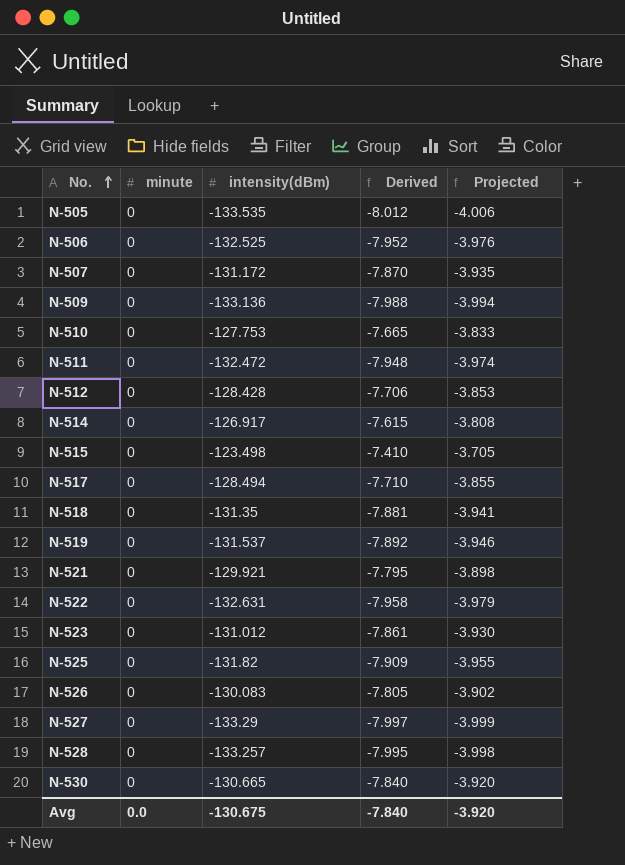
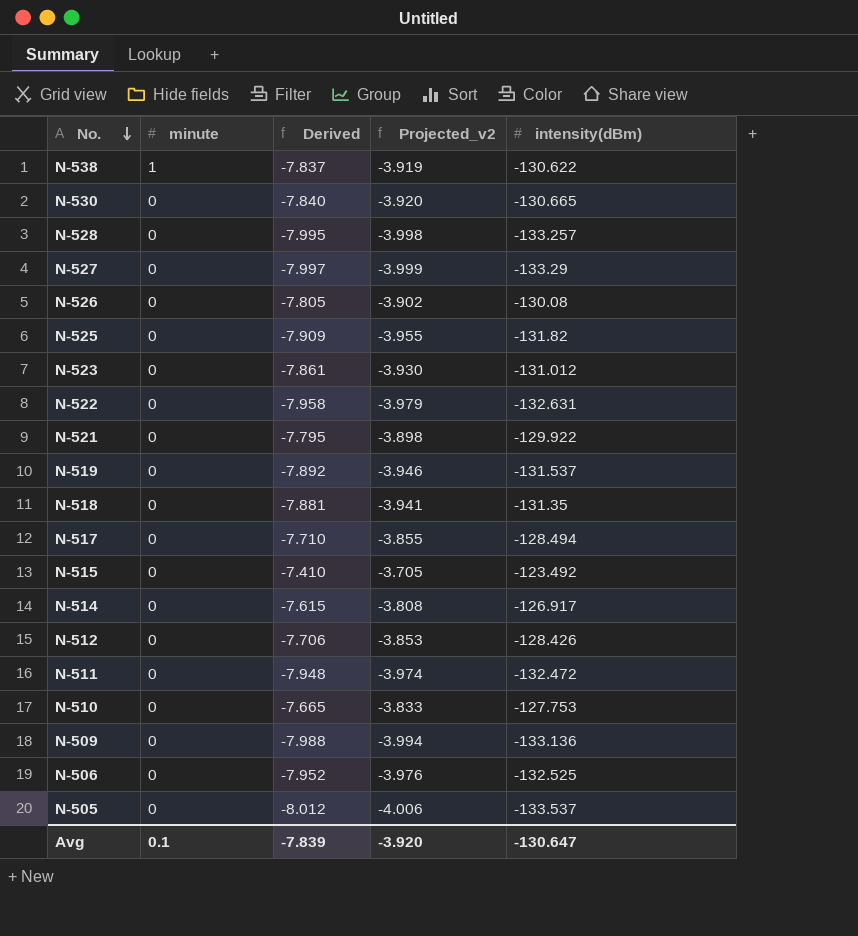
row order: No. ascending -> No. descending
column name: Projected -> Projected_v2
column intensity(dBm) | position: 3 -> 5
row N-507: 0 | -131.172 | -7.870 | -3.935 -> none
row N-538: none -> 1 | -7.837 | -3.919 | -130.622
N-526 | intensity(dBm): -130.083 -> -130.08
N-521 | intensity(dBm): -129.921 -> -129.922
N-515 | intensity(dBm): -123.498 -> -123.492
N-512 | intensity(dBm): -128.428 -> -128.426
N-505 | intensity(dBm): -133.535 -> -133.537
Avg | minute: 0.0 -> 0.1
Avg | Derived: -7.840 -> -7.839
Avg | intensity(dBm): -130.675 -> -130.647

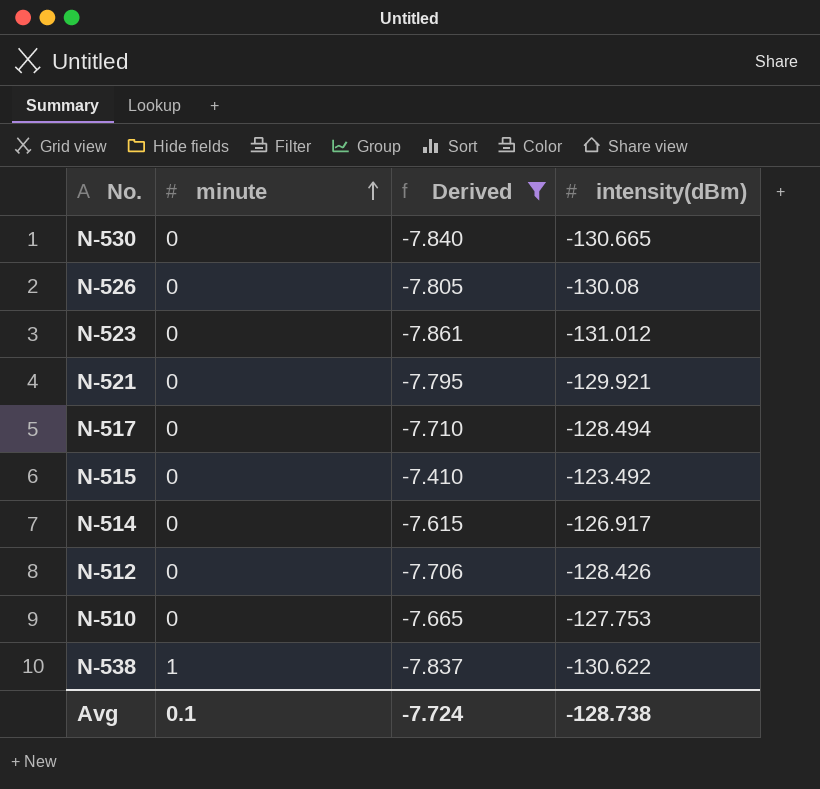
filter: none -> Derived >= -7.861
row order: No. descending -> minute ascending
column Projected_v2 | formula: [intensity(dBm)] * 0.03 -> none
N-521 | intensity(dBm): -129.922 -> -129.921
Avg | Derived: -7.839 -> -7.724
Avg | intensity(dBm): -130.647 -> -128.738

